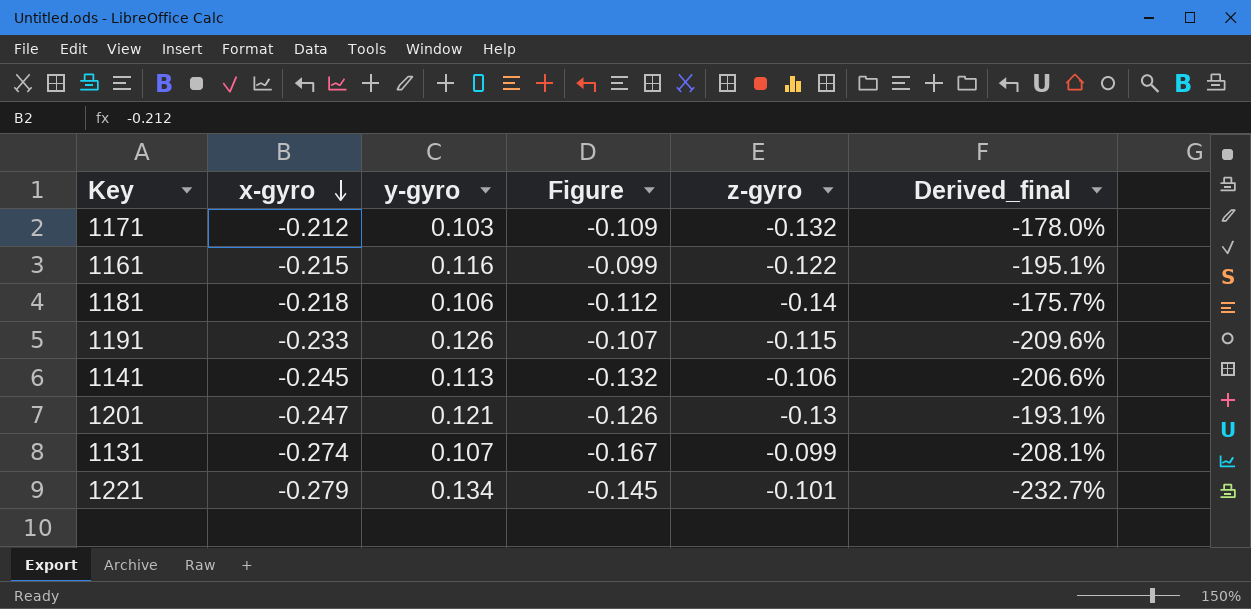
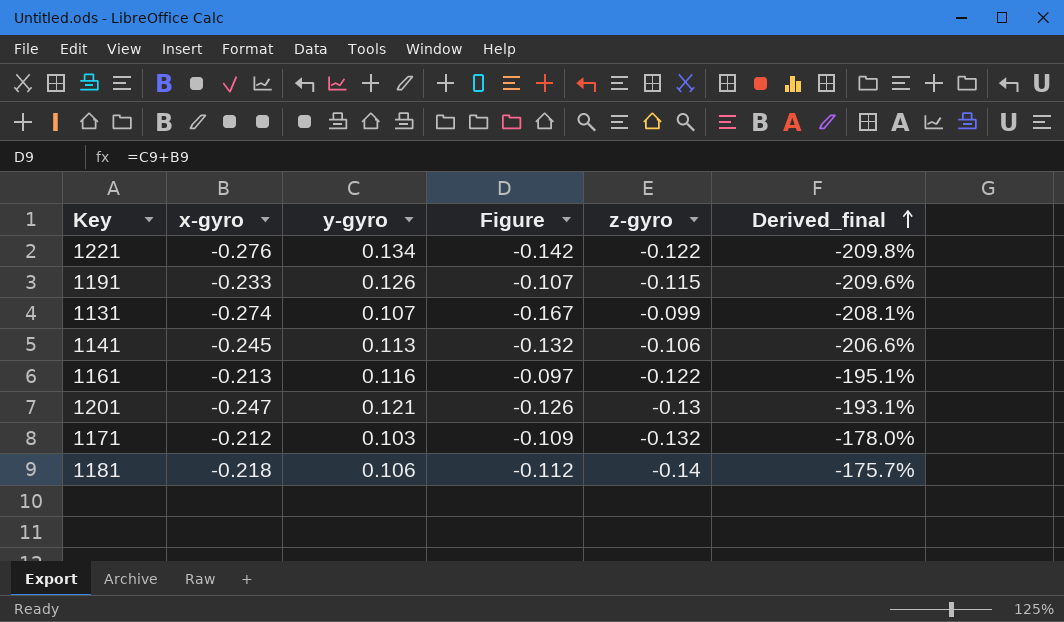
row order: x-gyro descending -> Derived_final ascending
1221 | x-gyro: -0.279 -> -0.276
1221 | Figure: -0.145 -> -0.142
1221 | z-gyro: -0.101 -> -0.122
1221 | Derived_final: -232.7% -> -209.8%
1161 | x-gyro: -0.215 -> -0.213
1161 | Figure: -0.099 -> -0.097

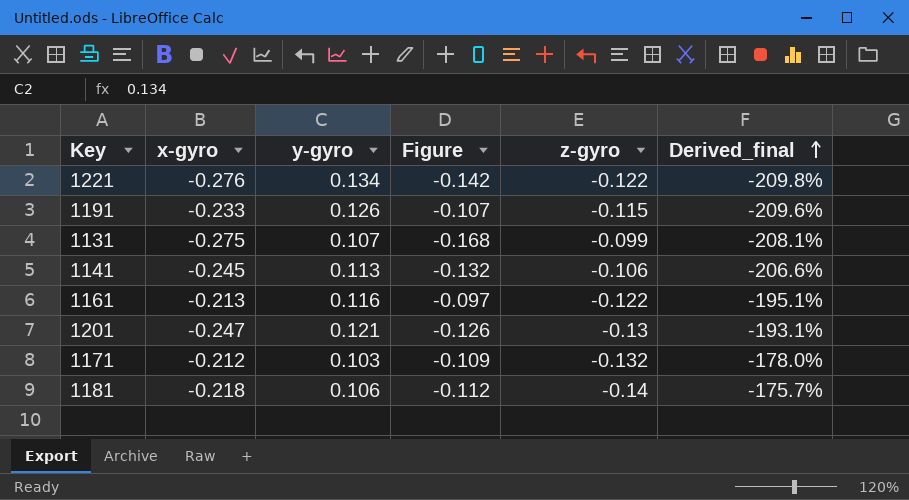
1131 | x-gyro: -0.274 -> -0.275
1131 | Figure: -0.167 -> -0.168

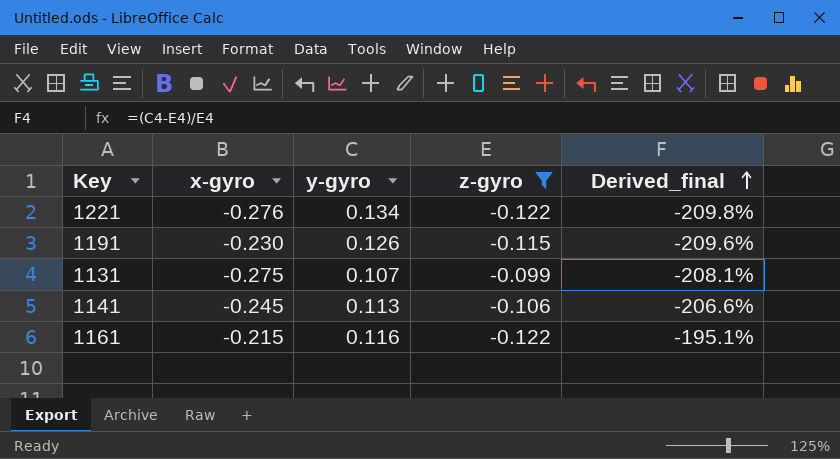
filter: none -> z-gyro >= -0.122
column Figure | formula: [x-gyro] + [y-gyro] -> none
1191 | x-gyro: -0.233 -> -0.230
1161 | x-gyro: -0.213 -> -0.215

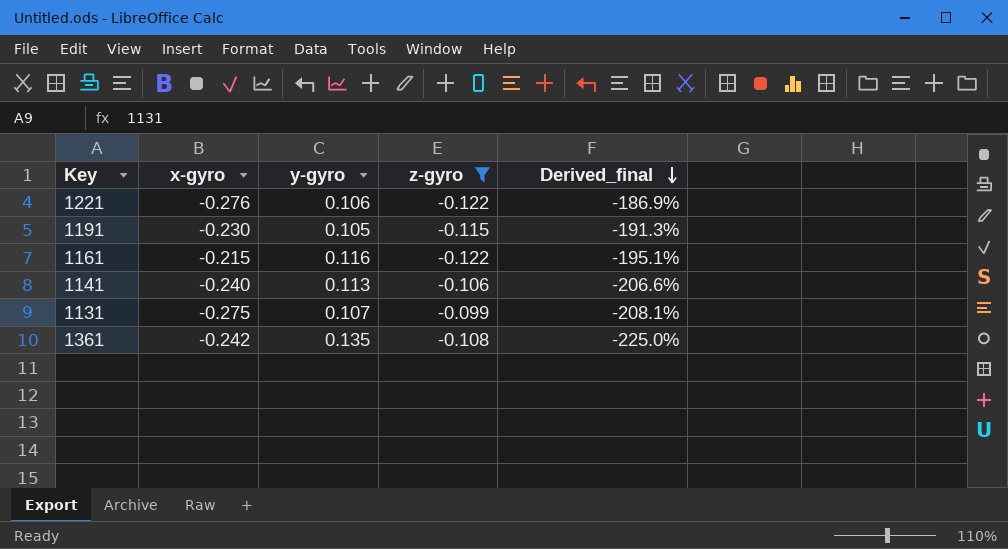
row order: Derived_final ascending -> Derived_final descending
1221 | y-gyro: 0.134 -> 0.106
1221 | Derived_final: -209.8% -> -186.9%
1191 | y-gyro: 0.126 -> 0.105
1191 | Derived_final: -209.6% -> -191.3%
1141 | x-gyro: -0.245 -> -0.240
row 1361: none -> -0.242 | 0.135 | -0.108 | -225.0%

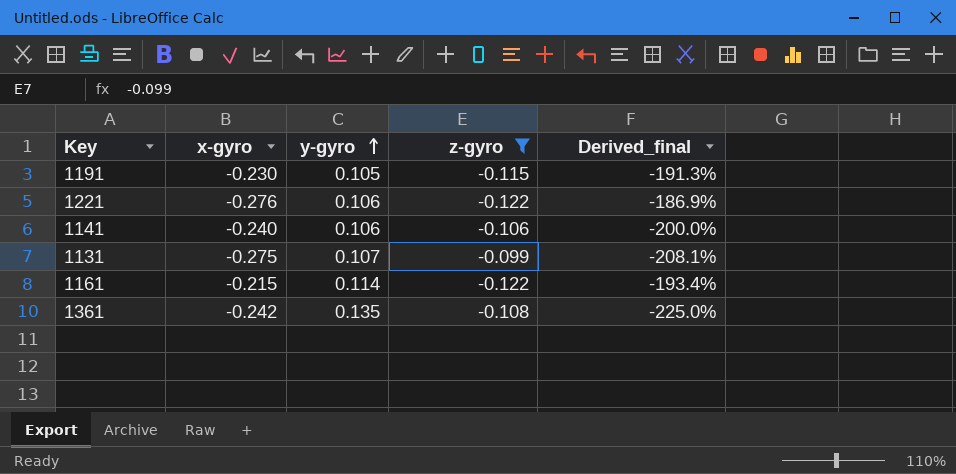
row order: Derived_final descending -> y-gyro ascending
1141 | y-gyro: 0.113 -> 0.106
1141 | Derived_final: -206.6% -> -200.0%
1161 | y-gyro: 0.116 -> 0.114
1161 | Derived_final: -195.1% -> -193.4%

